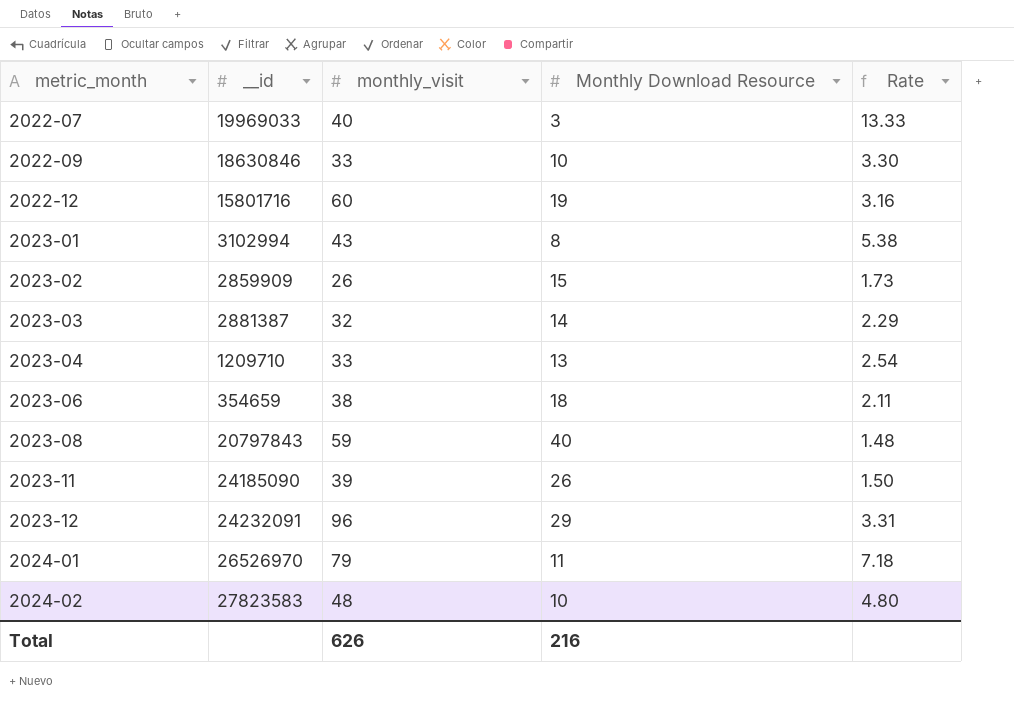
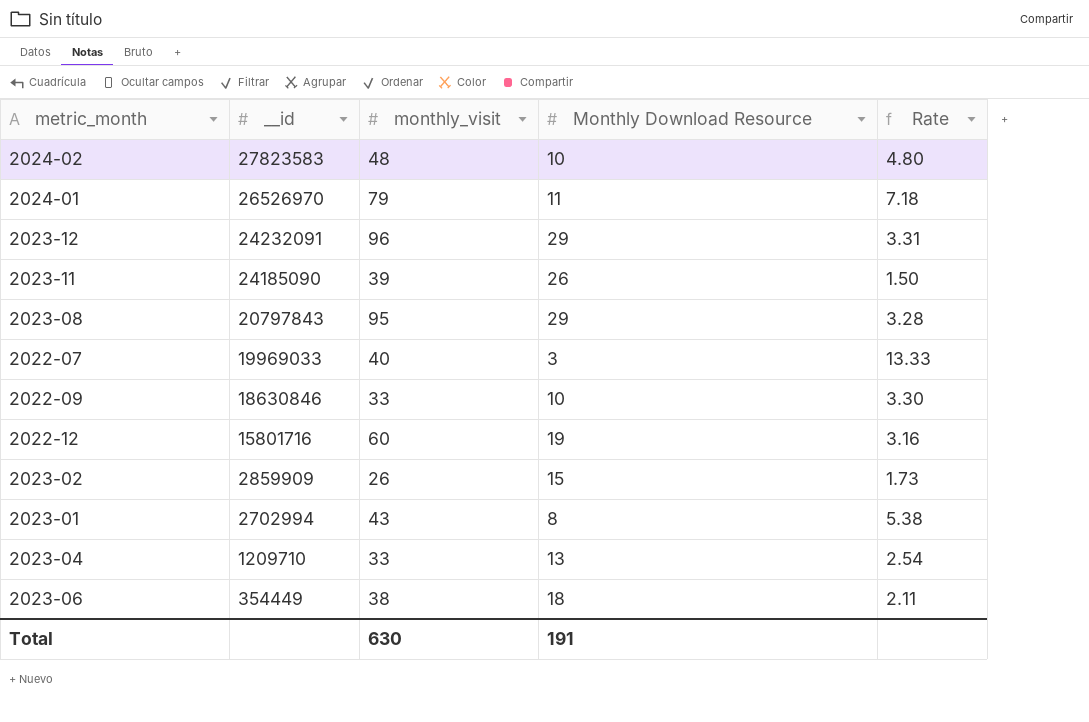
row order: metric_month ascending -> __id descending
row 2023-03: 2881387 | 32 | 14 | 2.29 -> none
2023-08 | monthly_visit: 59 -> 95
2023-08 | Monthly Download Resource: 40 -> 29
2023-08 | Rate: 1.48 -> 3.28
2023-01 | __id: 3102994 -> 2702994
2023-06 | __id: 354659 -> 354449
Total | monthly_visit: 626 -> 630
Total | Monthly Download Resource: 216 -> 191

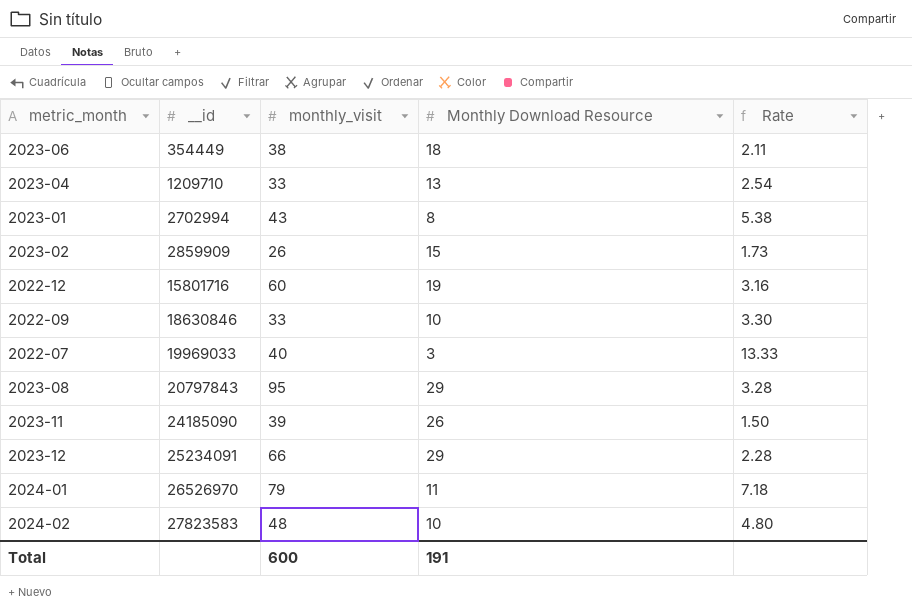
row order: __id descending -> __id ascending
2023-12 | __id: 24232091 -> 25234091
2023-12 | monthly_visit: 96 -> 66
2023-12 | Rate: 3.31 -> 2.28
Total | monthly_visit: 630 -> 600

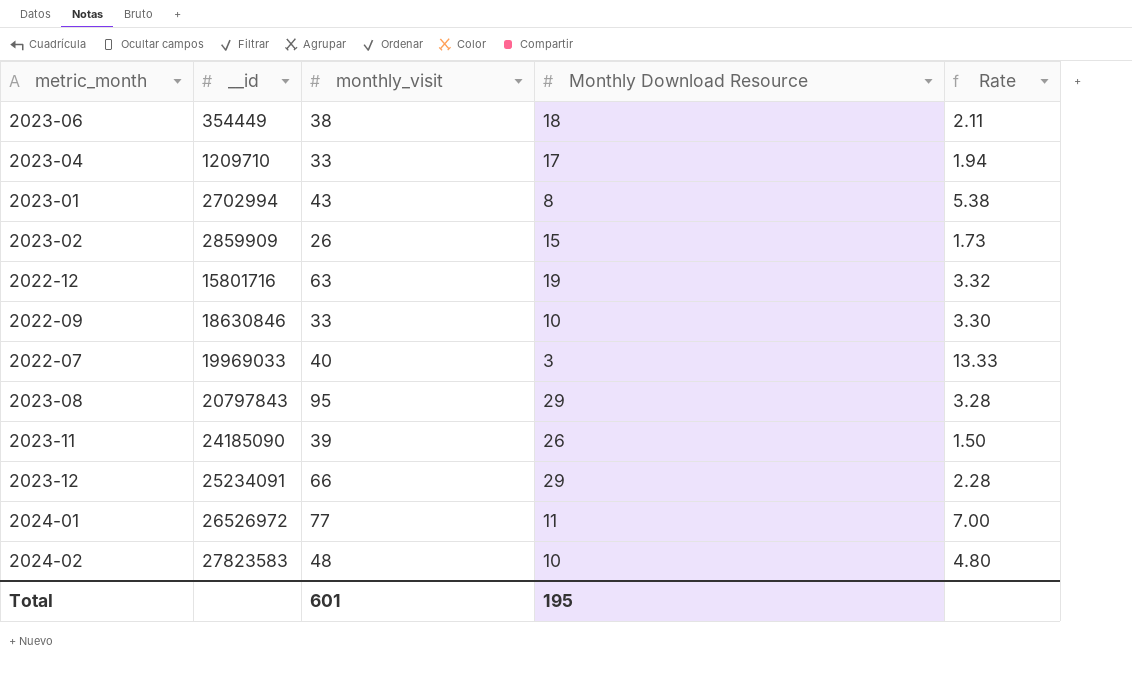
2023-04 | Monthly Download Resource: 13 -> 17
2023-04 | Rate: 2.54 -> 1.94
2022-12 | monthly_visit: 60 -> 63
2022-12 | Rate: 3.16 -> 3.32
2024-01 | __id: 26526970 -> 26526972
2024-01 | monthly_visit: 79 -> 77
2024-01 | Rate: 7.18 -> 7.00
Total | monthly_visit: 600 -> 601
Total | Monthly Download Resource: 191 -> 195

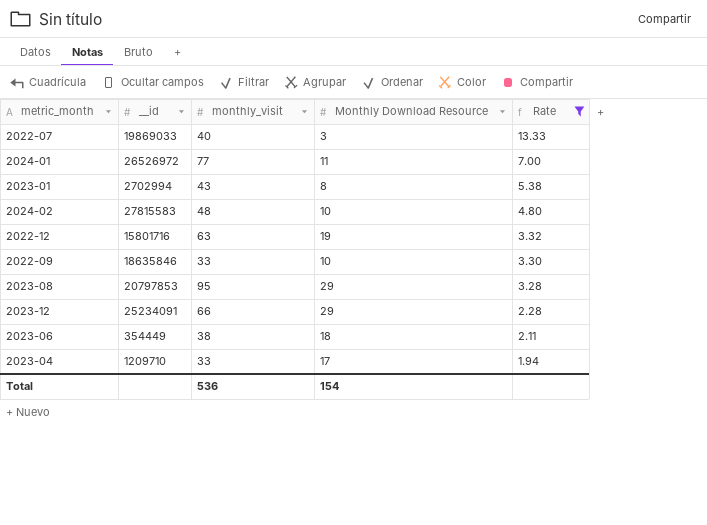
filter: none -> Rate >= 1.94
row order: __id ascending -> Rate descending
2022-07 | __id: 19969033 -> 19869033
2024-02 | __id: 27823583 -> 27815583
2022-09 | __id: 18630846 -> 18635846
2023-08 | __id: 20797843 -> 20797853
Total | monthly_visit: 601 -> 536
Total | Monthly Download Resource: 195 -> 154

